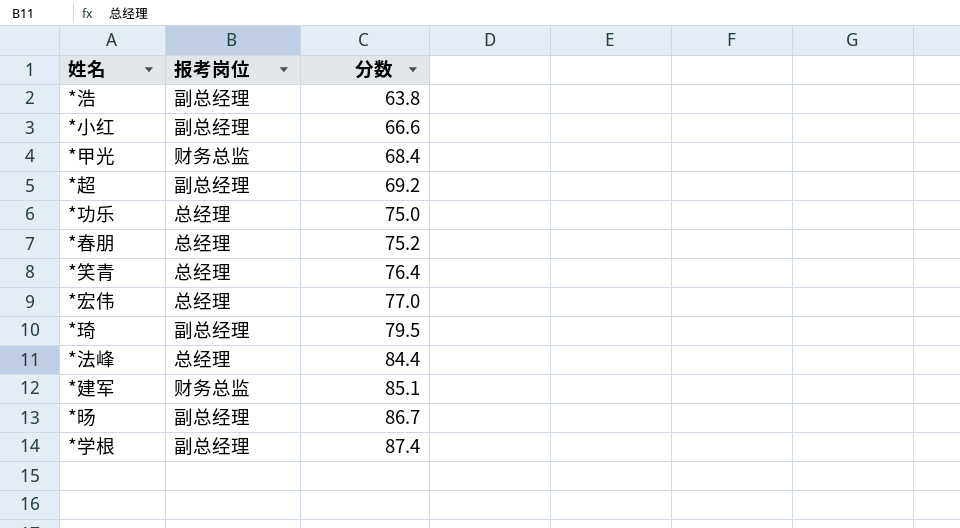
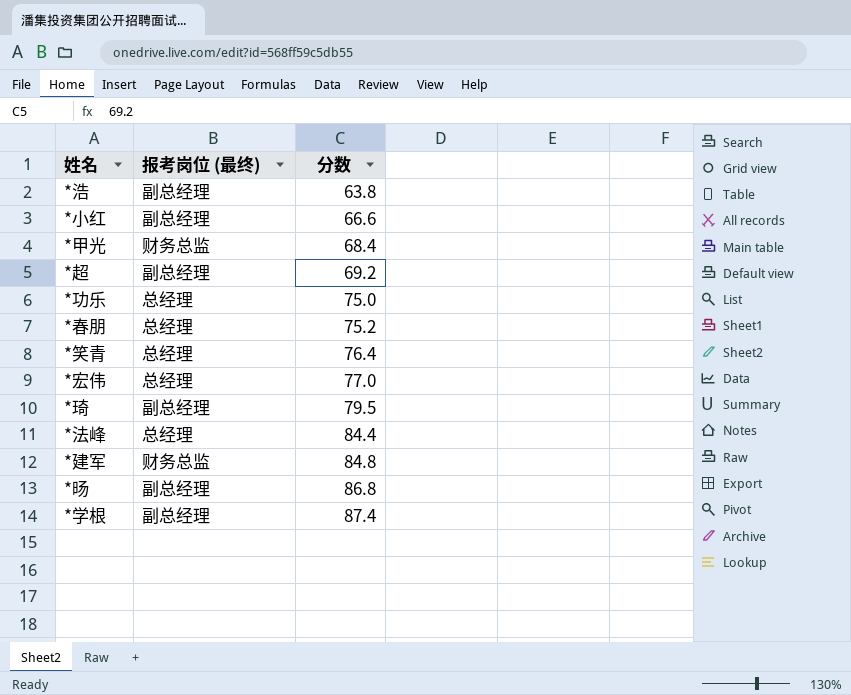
column name: 报考岗位 -> 报考岗位 (最终)
*建军 | 分数: 85.1 -> 84.8
*旸 | 分数: 86.7 -> 86.8

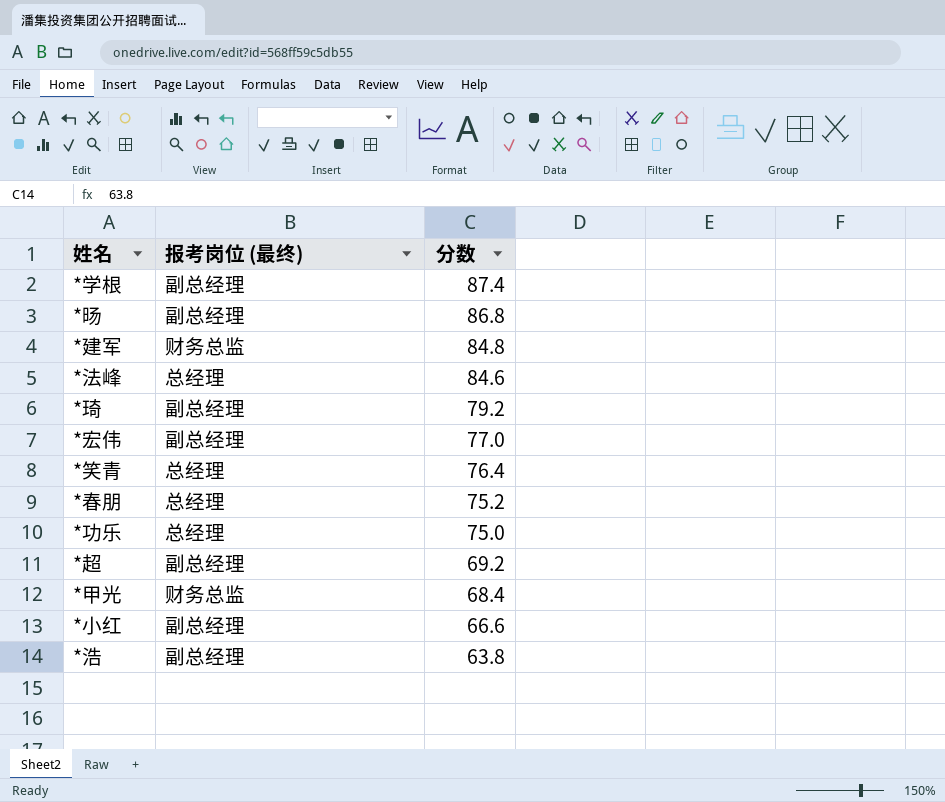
row order: 分数 ascending -> 分数 descending
*法峰 | 分数: 84.4 -> 84.6
*琦 | 分数: 79.5 -> 79.2
*宏伟 | 报考岗位 (最终): 总经理 -> 副总经理

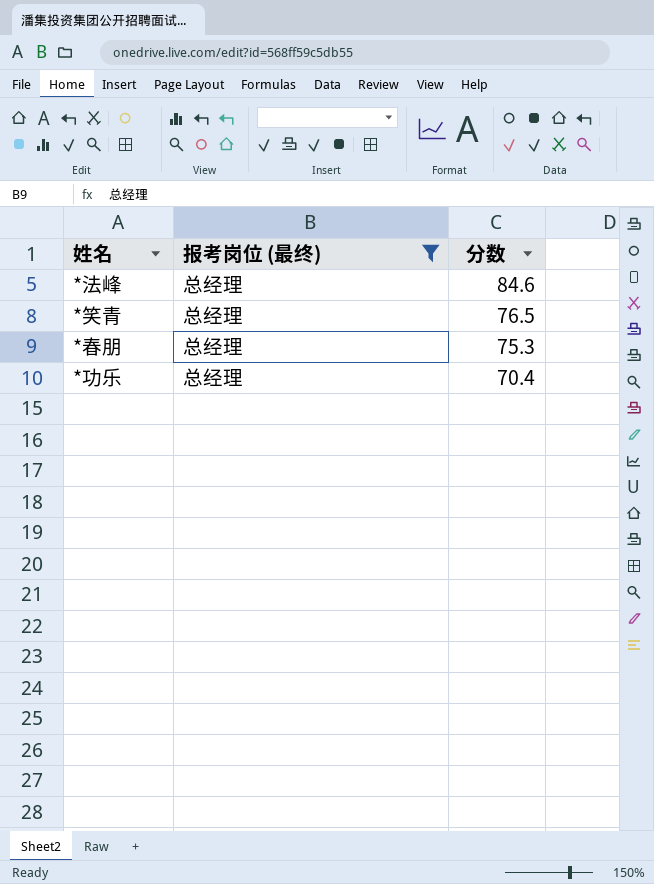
filter: none -> 报考岗位 (最终) = 总经理
*笑青 | 分数: 76.4 -> 76.5
*春朋 | 分数: 75.2 -> 75.3
*功乐 | 分数: 75.0 -> 70.4

